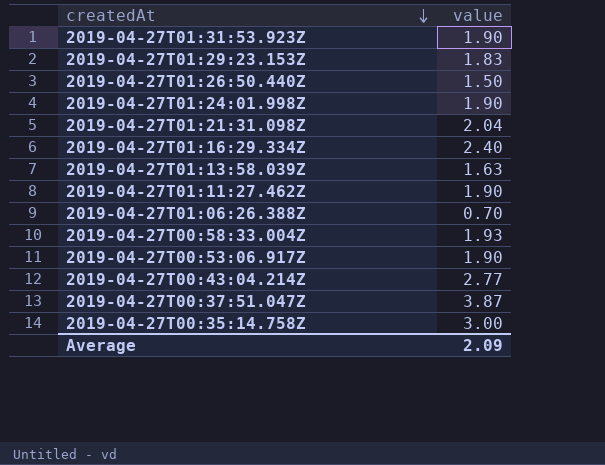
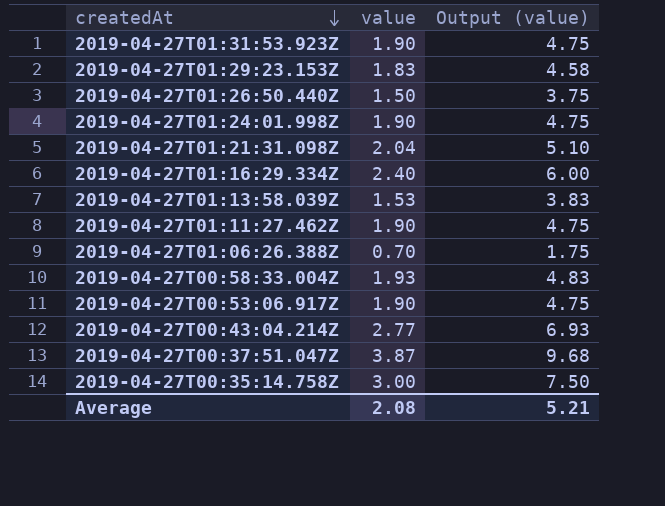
column Output (value) | formula: none -> [value] * 2.5
2019-04-27T01:13:58.039Z | value: 1.63 -> 1.53
Average | value: 2.09 -> 2.08

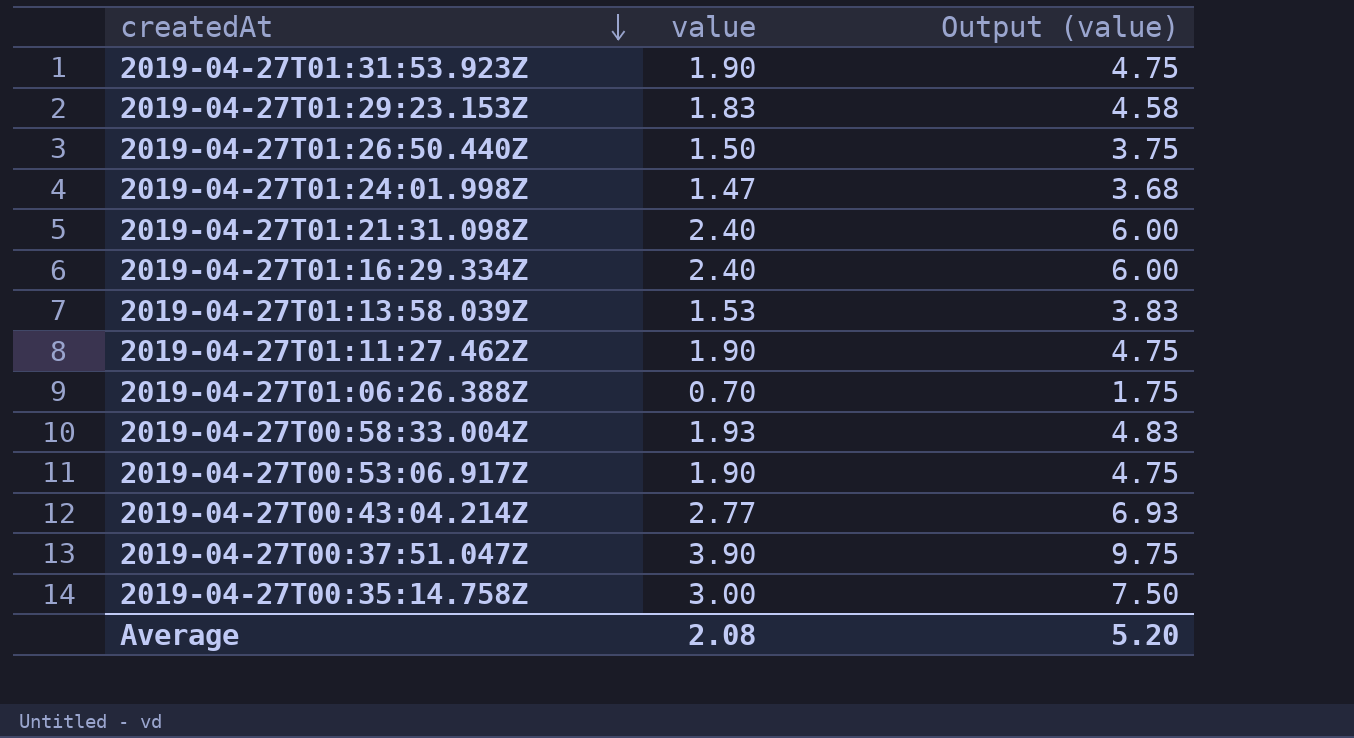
2019-04-27T01:24:01.998Z | value: 1.90 -> 1.47
2019-04-27T01:24:01.998Z | Output (value): 4.75 -> 3.68
2019-04-27T01:21:31.098Z | value: 2.04 -> 2.40
2019-04-27T01:21:31.098Z | Output (value): 5.10 -> 6.00
2019-04-27T00:37:51.047Z | value: 3.87 -> 3.90
2019-04-27T00:37:51.047Z | Output (value): 9.68 -> 9.75
Average | Output (value): 5.21 -> 5.20

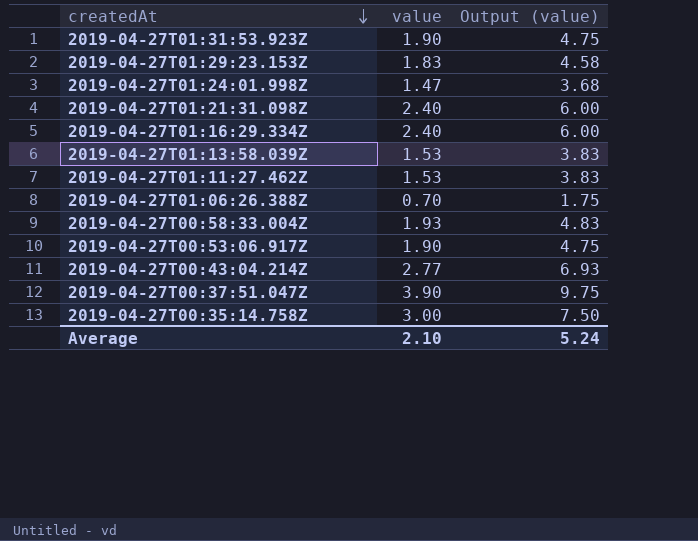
row 2019-04-27T01:26:50.440Z: 1.50 | 3.75 -> none
2019-04-27T01:11:27.462Z | value: 1.90 -> 1.53
2019-04-27T01:11:27.462Z | Output (value): 4.75 -> 3.83
Average | value: 2.08 -> 2.10
Average | Output (value): 5.20 -> 5.24

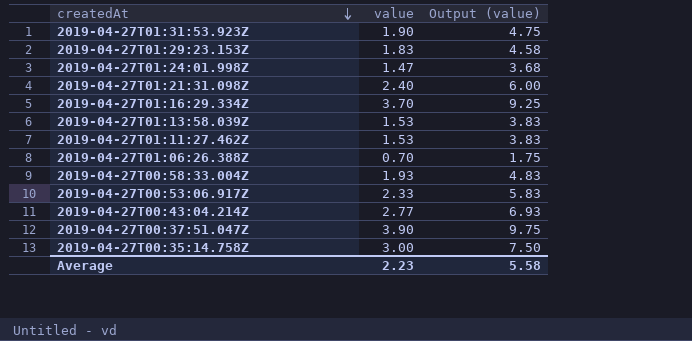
2019-04-27T01:16:29.334Z | value: 2.40 -> 3.70
2019-04-27T01:16:29.334Z | Output (value): 6.00 -> 9.25
2019-04-27T00:53:06.917Z | value: 1.90 -> 2.33
2019-04-27T00:53:06.917Z | Output (value): 4.75 -> 5.83
Average | value: 2.10 -> 2.23
Average | Output (value): 5.24 -> 5.58

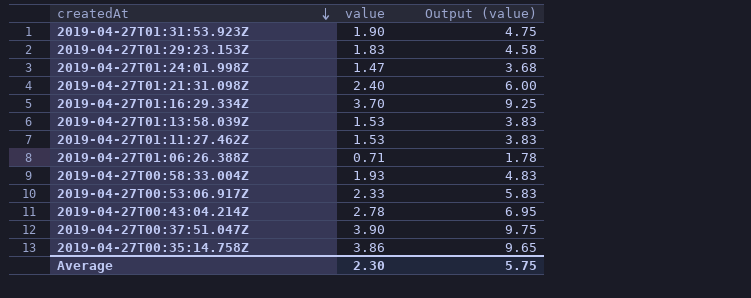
2019-04-27T01:06:26.388Z | value: 0.70 -> 0.71
2019-04-27T01:06:26.388Z | Output (value): 1.75 -> 1.78
2019-04-27T00:43:04.214Z | value: 2.77 -> 2.78
2019-04-27T00:43:04.214Z | Output (value): 6.93 -> 6.95
2019-04-27T00:35:14.758Z | value: 3.00 -> 3.86
2019-04-27T00:35:14.758Z | Output (value): 7.50 -> 9.65
Average | value: 2.23 -> 2.30
Average | Output (value): 5.58 -> 5.75

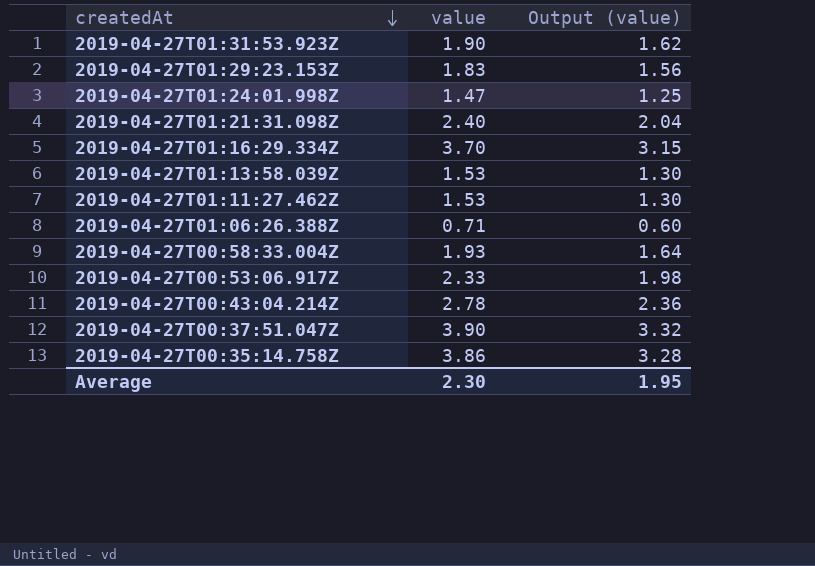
column Output (value) | formula: [value] * 2.5 -> [value] * 0.85
Average | Output (value): 5.75 -> 1.95

